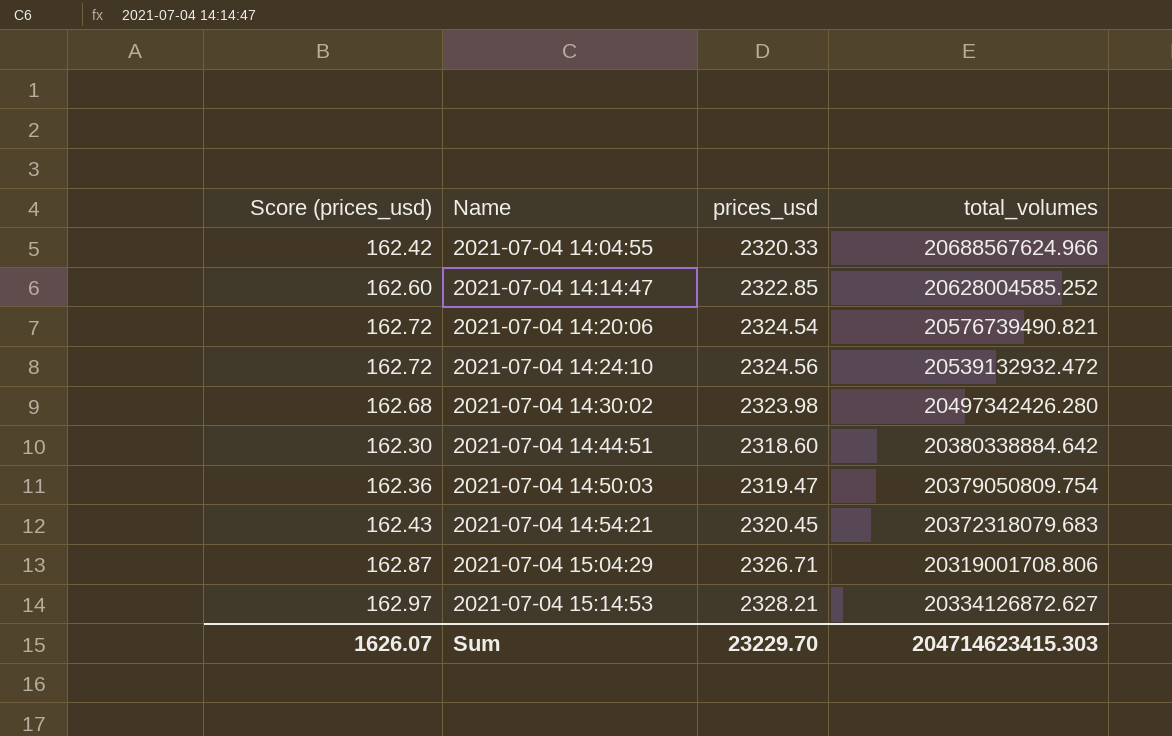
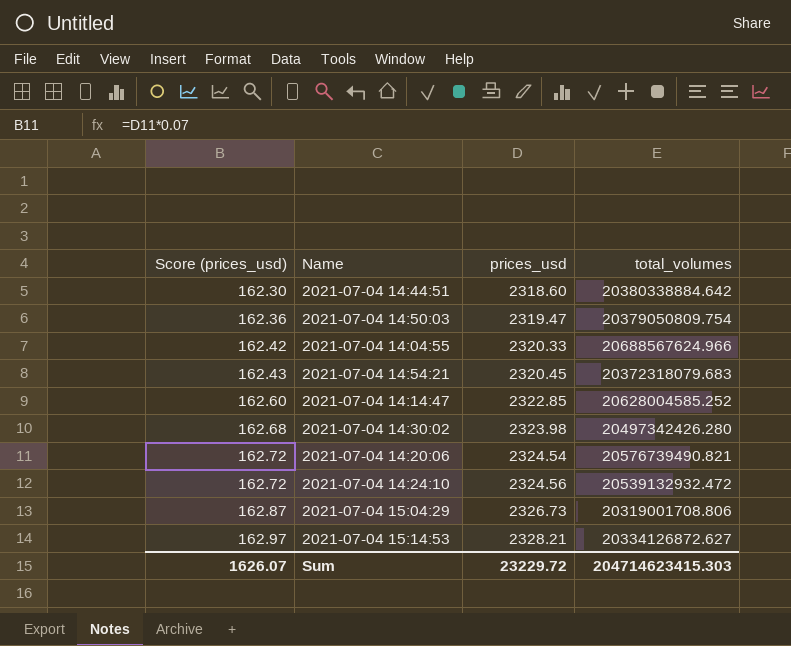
row order: Name ascending -> Score (prices_usd) ascending
2021-07-04 15:04:29 | prices_usd: 2326.71 -> 2326.73
Sum | prices_usd: 23229.70 -> 23229.72

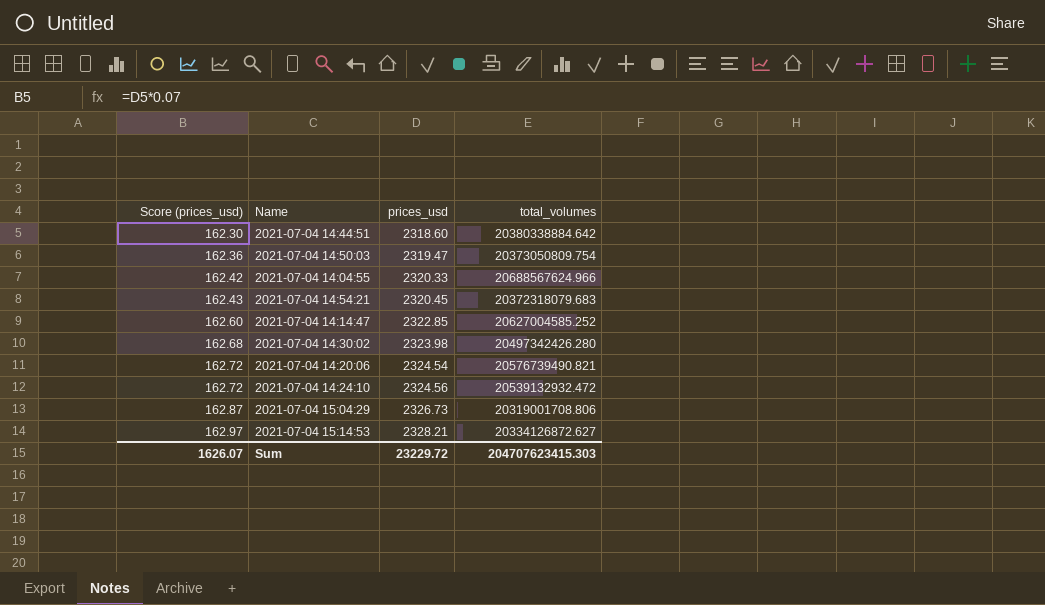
2021-07-04 14:50:03 | total_volumes: 20379050809.754 -> 20373050809.754
2021-07-04 14:14:47 | total_volumes: 20628004585.252 -> 20627004585.252
Sum | total_volumes: 204714623415.303 -> 204707623415.303

